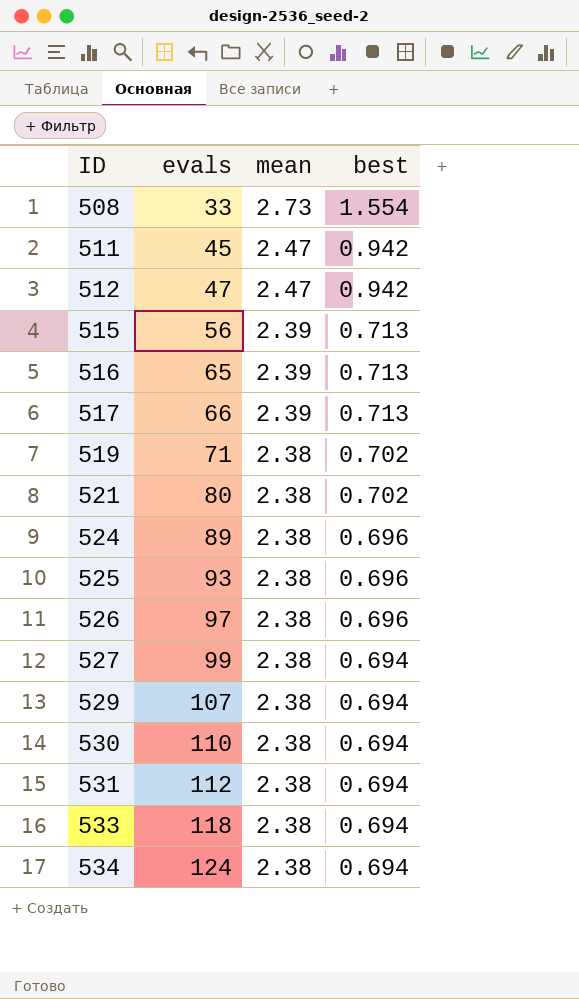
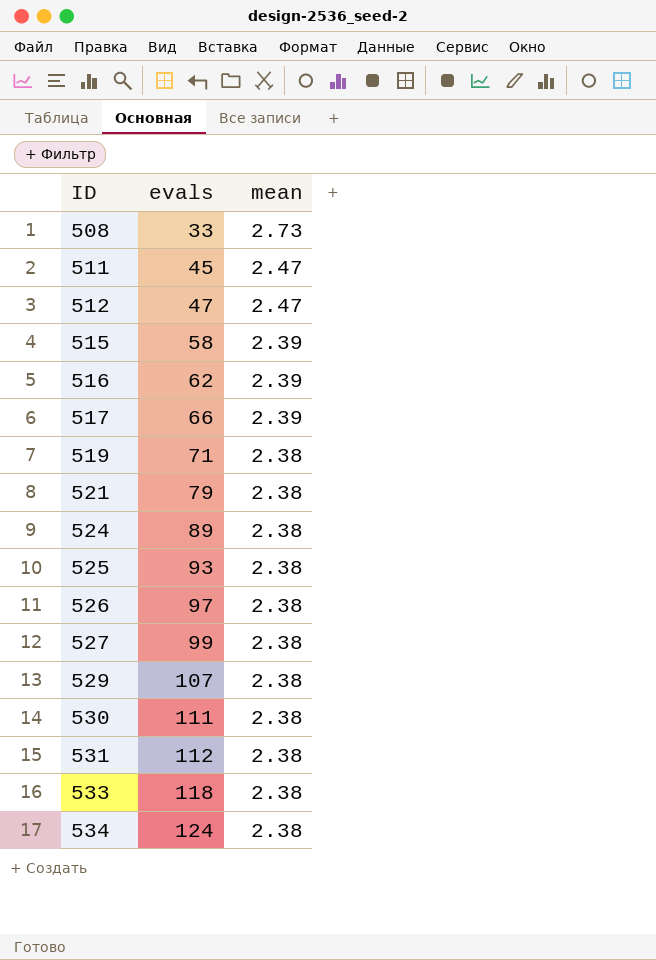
column best | position: 4 -> none
515 | evals: 56 -> 58
516 | evals: 65 -> 62
521 | evals: 80 -> 79
530 | evals: 110 -> 111

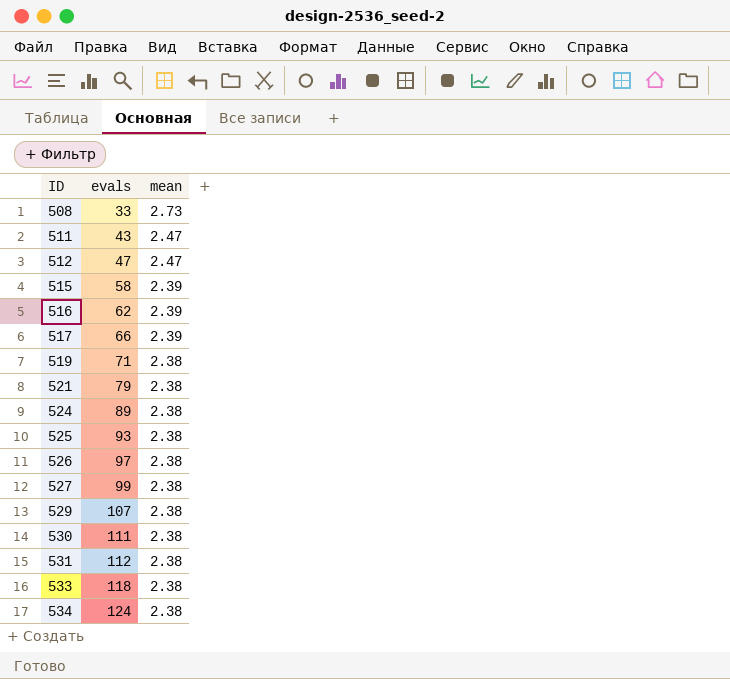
511 | evals: 45 -> 43

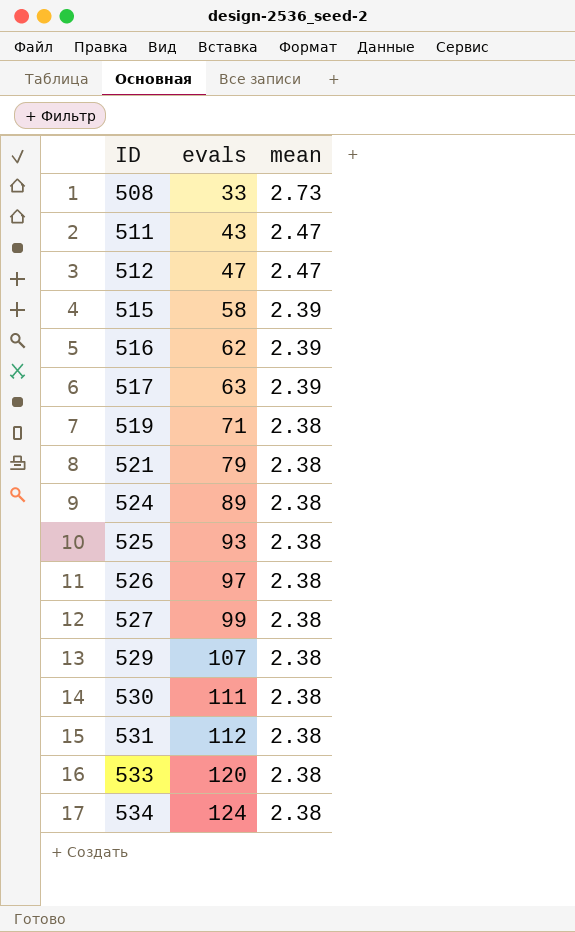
517 | evals: 66 -> 63
533 | evals: 118 -> 120

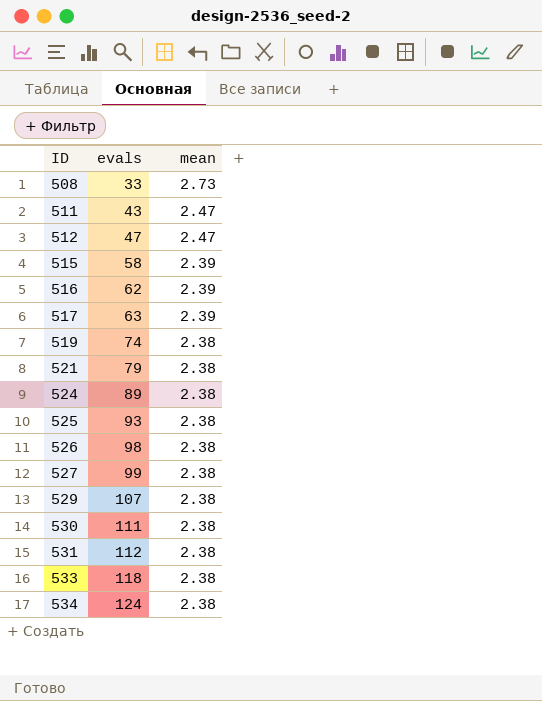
519 | evals: 71 -> 74
526 | evals: 97 -> 98
533 | evals: 120 -> 118

